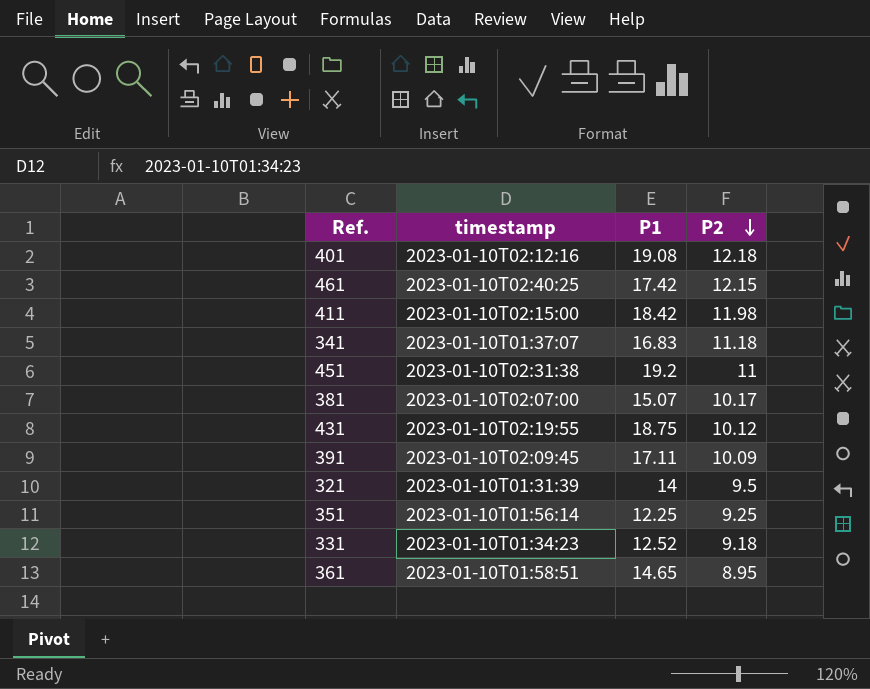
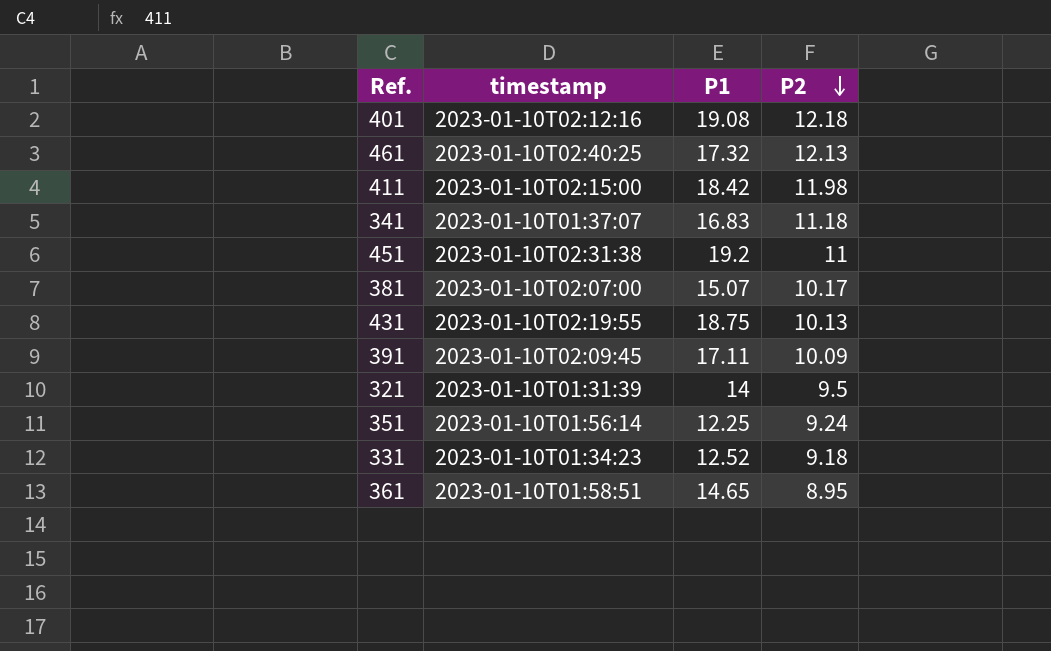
461 | P1: 17.42 -> 17.32
461 | P2: 12.15 -> 12.13
431 | P2: 10.12 -> 10.13
351 | P2: 9.25 -> 9.24

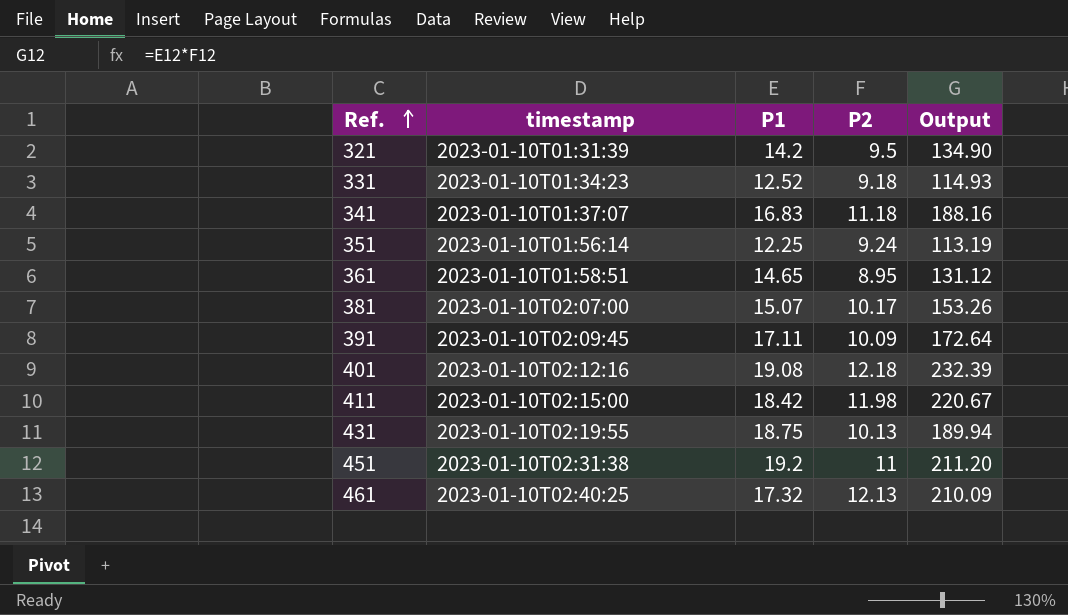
row order: P2 descending -> Ref. ascending
column Output | formula: none -> [P1] * [P2]
321 | P1: 14 -> 14.2

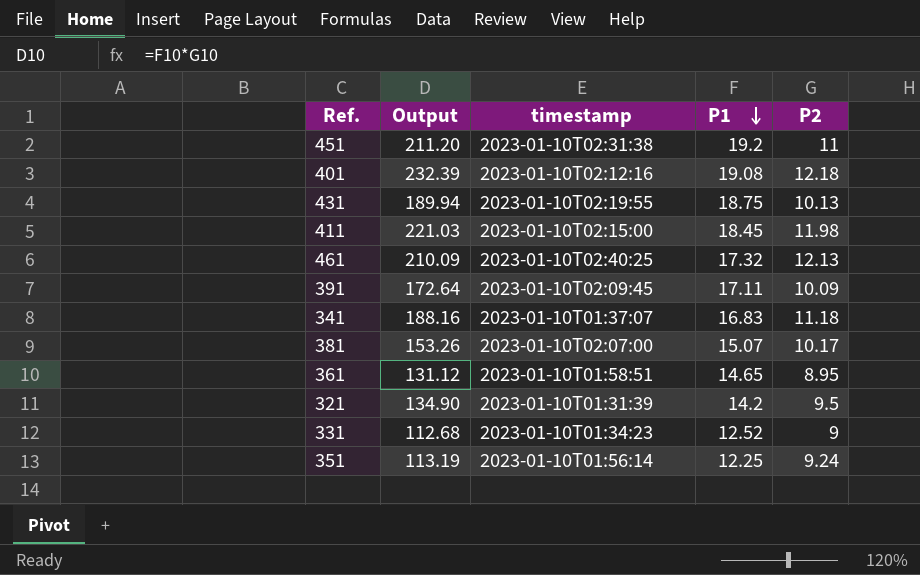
row order: Ref. ascending -> P1 descending
column Output | position: 5 -> 2
411 | Output: 220.67 -> 221.03
411 | P1: 18.42 -> 18.45
331 | Output: 114.93 -> 112.68
331 | P2: 9.18 -> 9

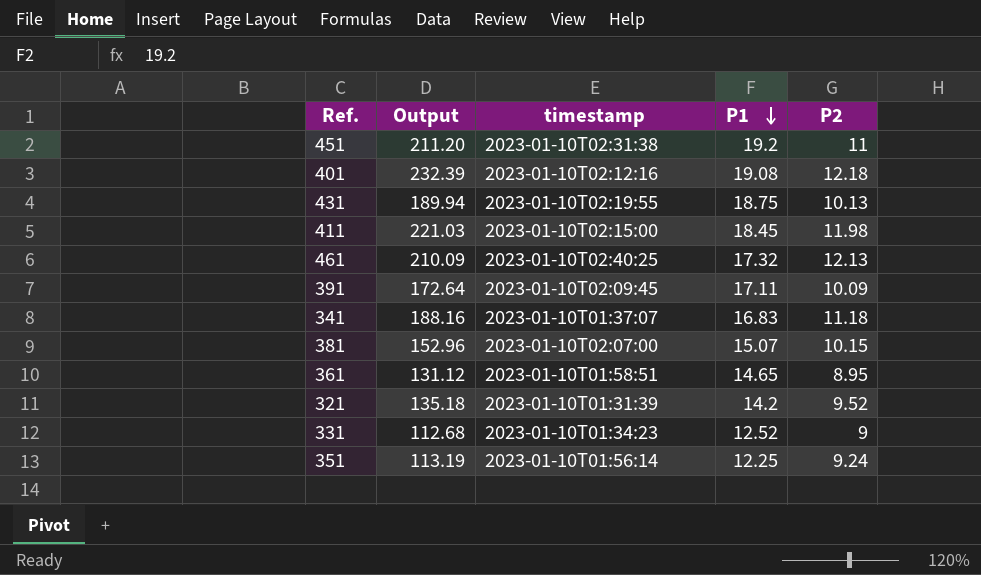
381 | Output: 153.26 -> 152.96
381 | P2: 10.17 -> 10.15
321 | Output: 134.90 -> 135.18
321 | P2: 9.5 -> 9.52

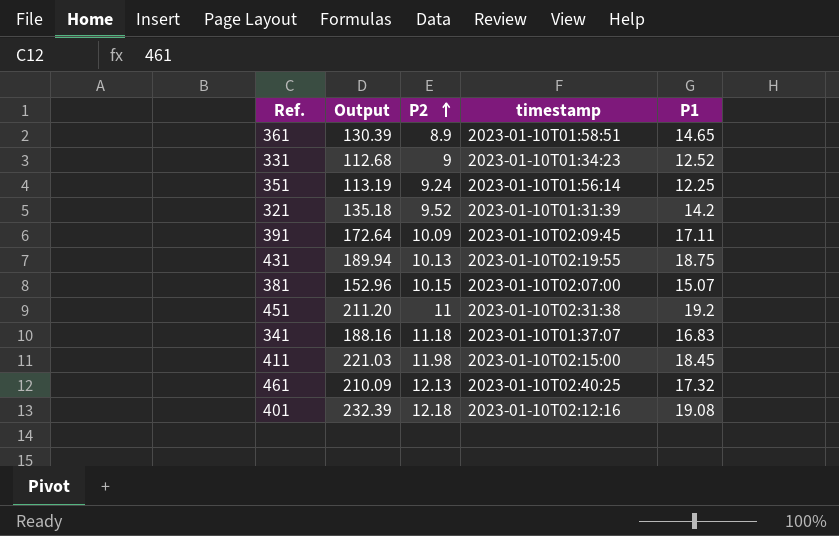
row order: P1 descending -> P2 ascending
column P2 | position: 5 -> 3
361 | Output: 131.12 -> 130.39
361 | P2: 8.95 -> 8.9

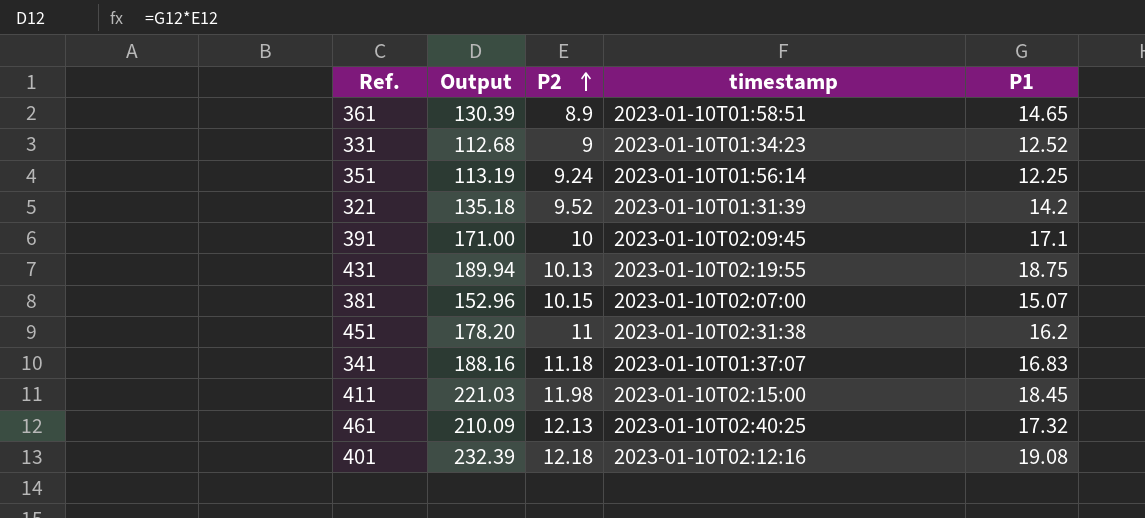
391 | Output: 172.64 -> 171.00
391 | P2: 10.09 -> 10
391 | P1: 17.11 -> 17.1
451 | Output: 211.20 -> 178.20
451 | P1: 19.2 -> 16.2

